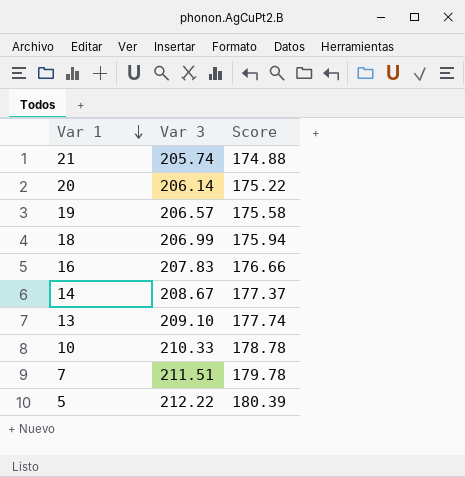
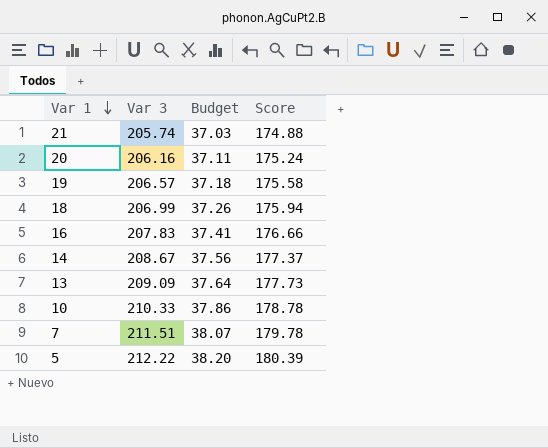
column Budget | formula: none -> [Var 3] * 0.18
20 | Var 3: 206.14 -> 206.16
20 | Score: 175.22 -> 175.24
13 | Var 3: 209.10 -> 209.09
13 | Score: 177.74 -> 177.73

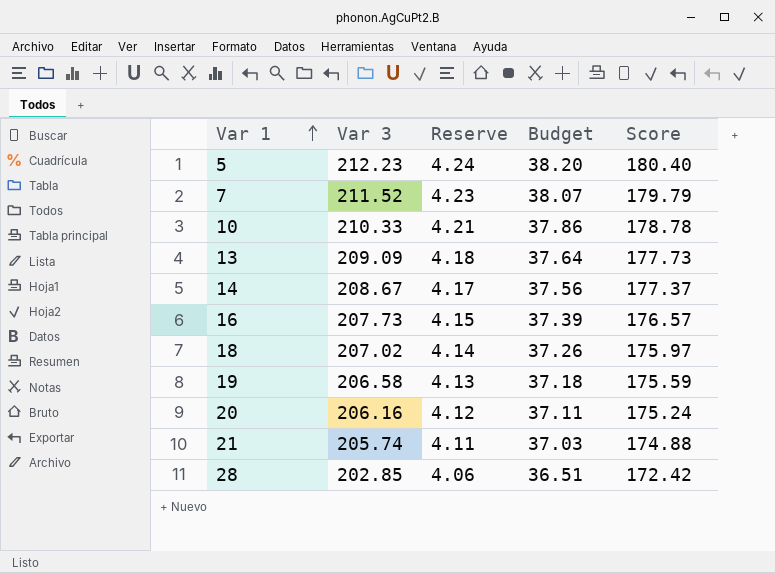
row order: Var 1 descending -> Var 1 ascending
column Reserve | formula: none -> [Var 3] * 0.02
5 | Var 3: 212.22 -> 212.23
5 | Score: 180.39 -> 180.40
7 | Var 3: 211.51 -> 211.52
7 | Score: 179.78 -> 179.79
16 | Var 3: 207.83 -> 207.73
16 | Budget: 37.41 -> 37.39
16 | Score: 176.66 -> 176.57
18 | Var 3: 206.99 -> 207.02
18 | Score: 175.94 -> 175.97
19 | Var 3: 206.57 -> 206.58
19 | Score: 175.58 -> 175.59
row 28: none -> 202.85 | 4.06 | 36.51 | 172.42

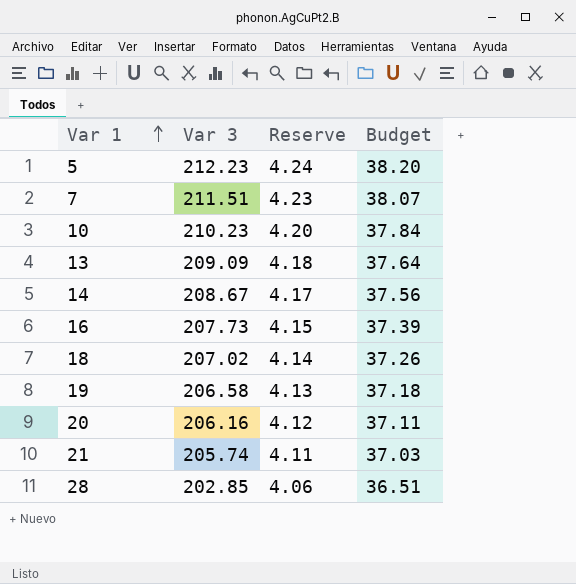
column Score | formula: [Var 3] * 0.85 -> none
7 | Var 3: 211.52 -> 211.51
10 | Var 3: 210.33 -> 210.23
10 | Reserve: 4.21 -> 4.20
10 | Budget: 37.86 -> 37.84

